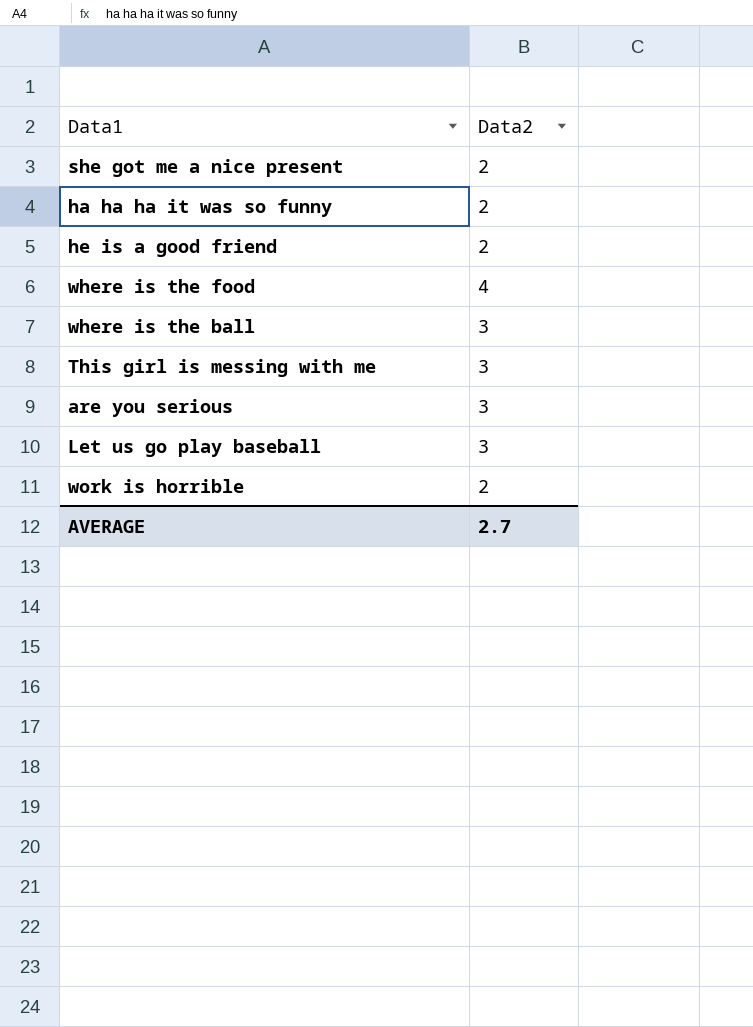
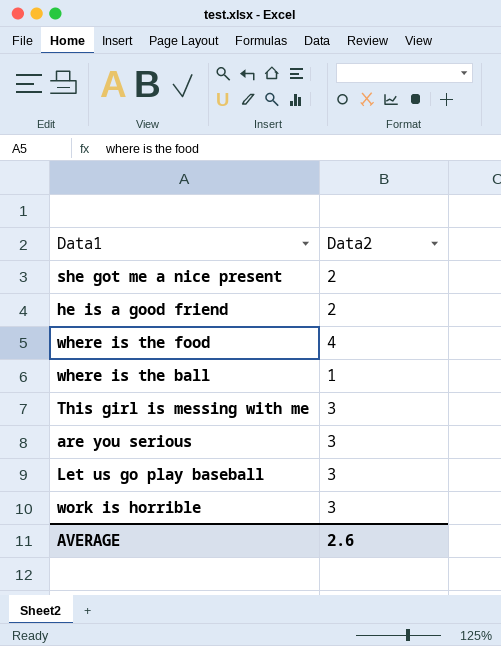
row ha ha ha it was so funny: 2 -> none
where is the ball | Data2: 3 -> 1
work is horrible | Data2: 2 -> 3
AVERAGE | Data2: 2.7 -> 2.6

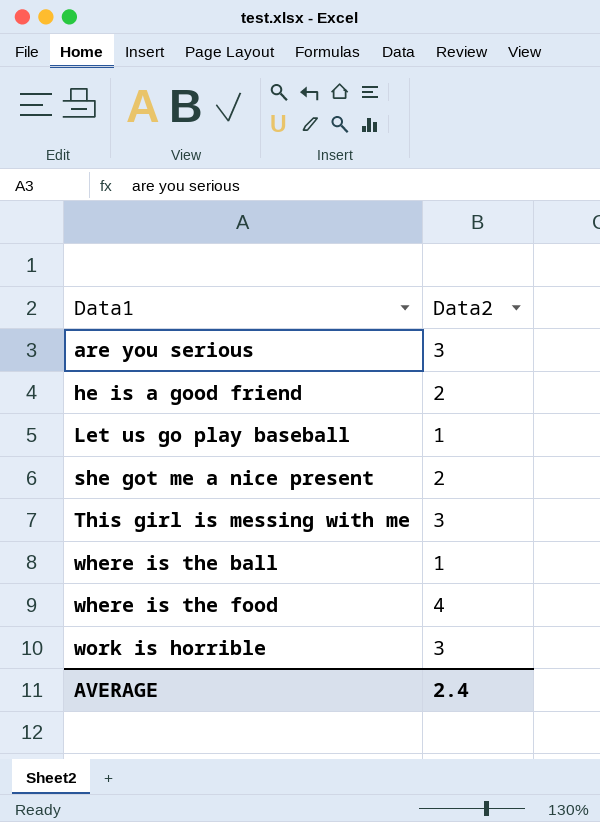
row order: none -> Data1 ascending
Let us go play baseball | Data2: 3 -> 1
AVERAGE | Data2: 2.6 -> 2.4

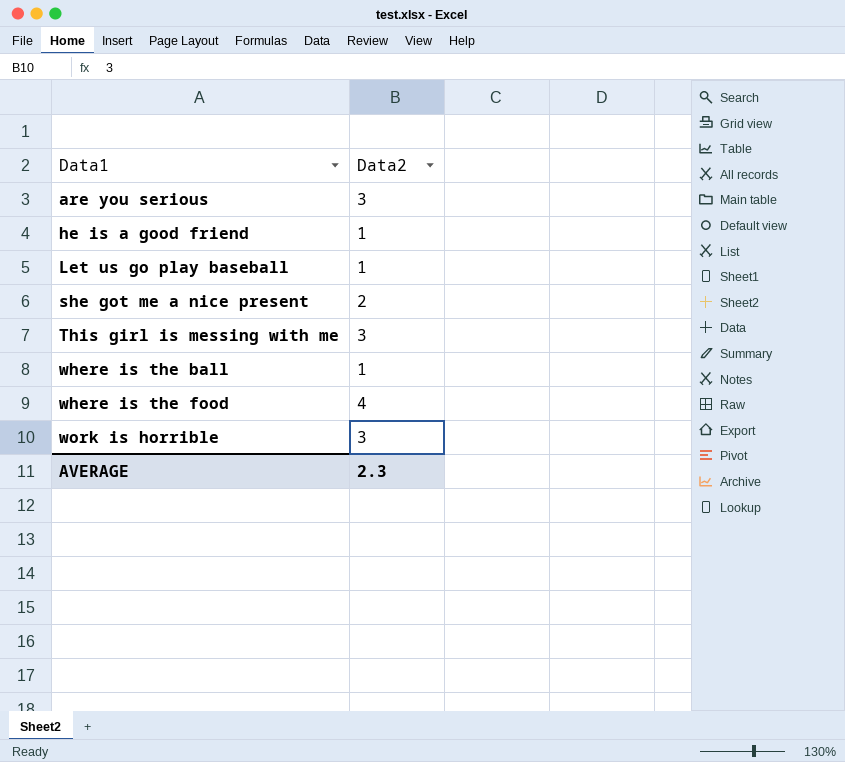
he is a good friend | Data2: 2 -> 1
AVERAGE | Data2: 2.4 -> 2.3

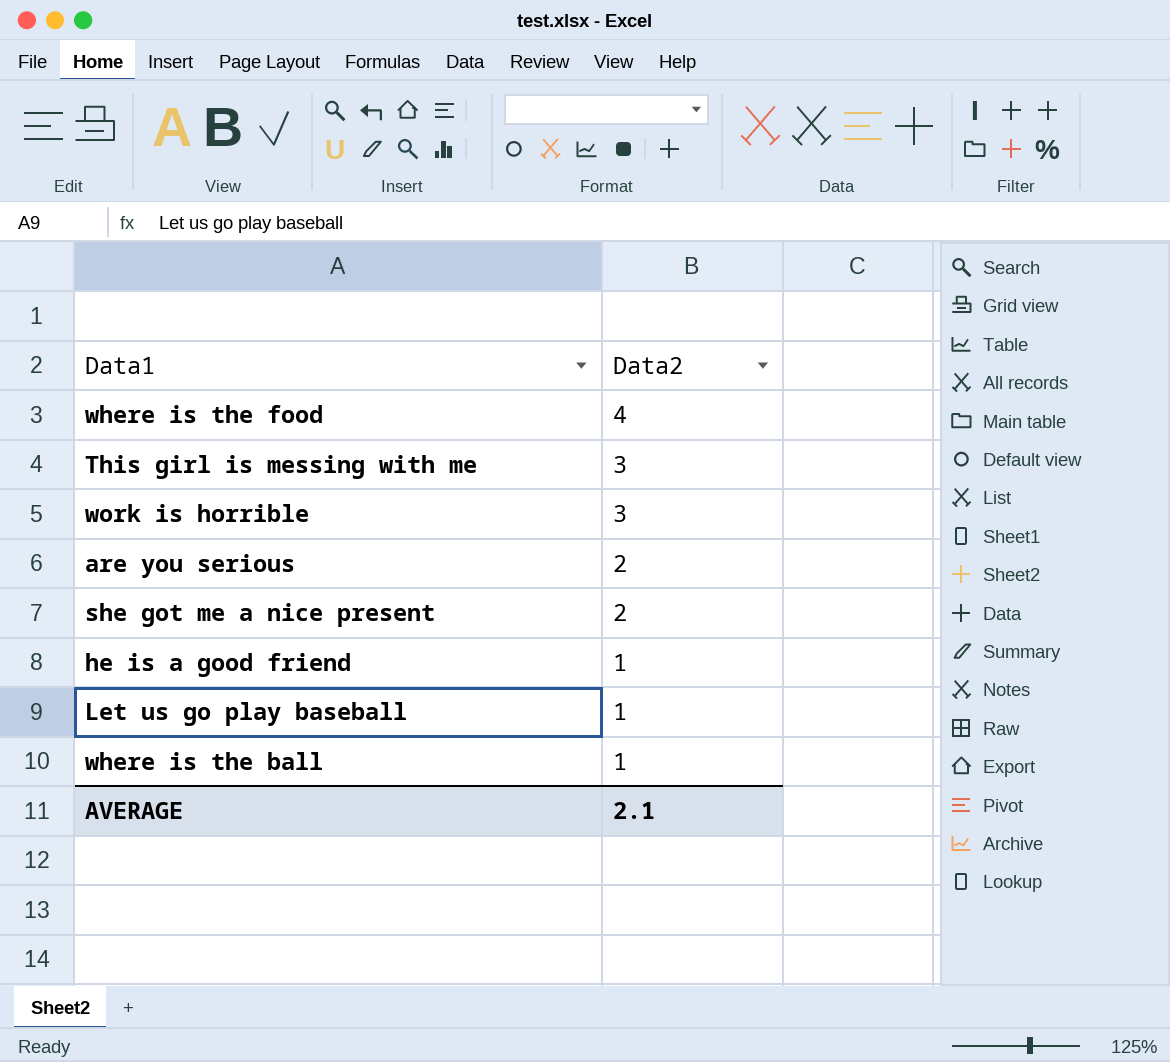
row order: Data1 ascending -> Data2 descending
are you serious | Data2: 3 -> 2
AVERAGE | Data2: 2.3 -> 2.1

